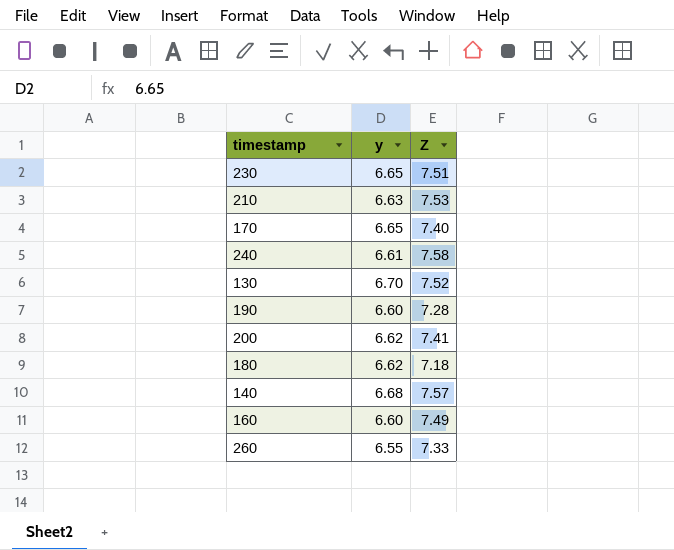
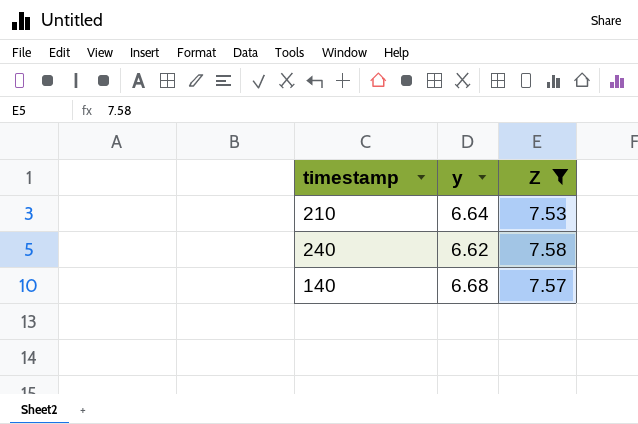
filter: none -> Z >= 7.53
210 | y: 6.63 -> 6.64
240 | y: 6.61 -> 6.62

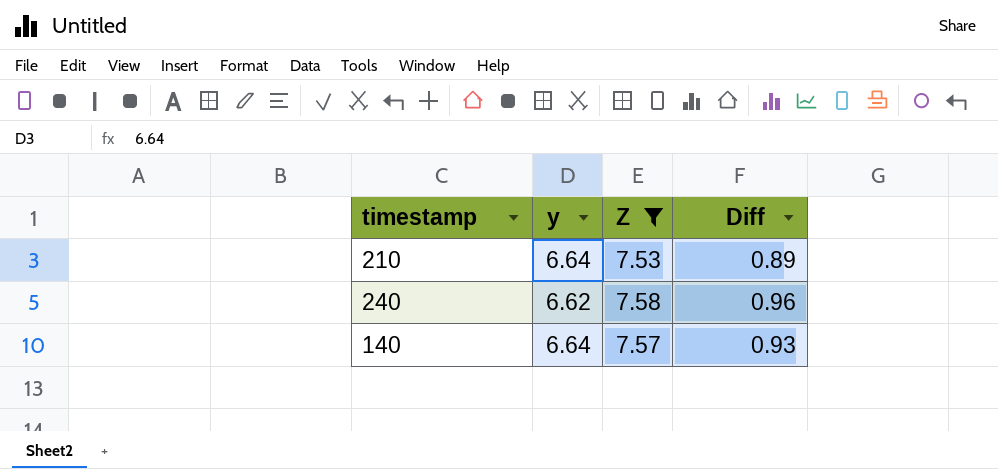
column Diff | formula: none -> [Z] - [y]
140 | y: 6.68 -> 6.64

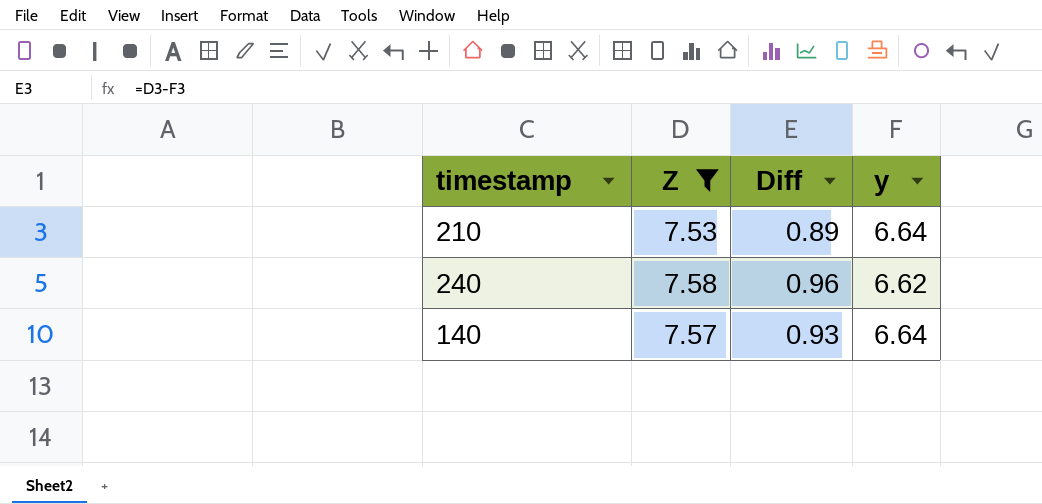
column y | position: 2 -> 4

